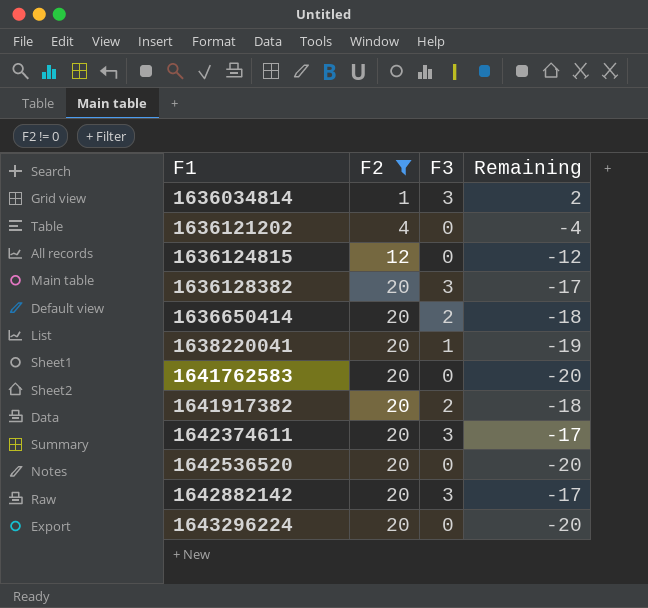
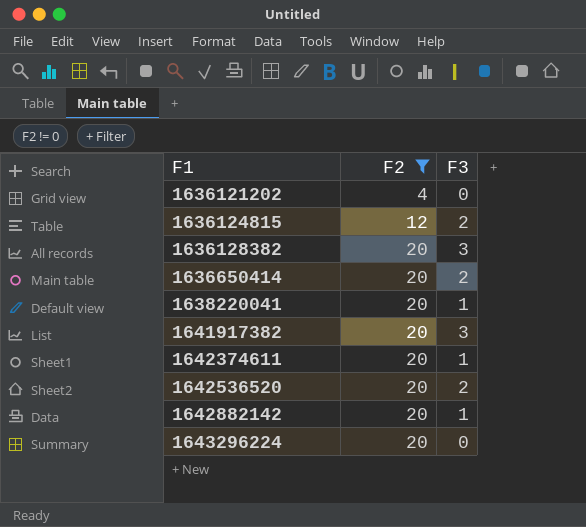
column Remaining | formula: [F3] - [F2] -> none
row 1636034814: 1 | 3 | 2 -> none
row 1641762583: 20 | 0 | -20 -> none
1636124815 | F3: 0 -> 2
1641917382 | F3: 2 -> 3
1642374611 | F3: 3 -> 1
1642536520 | F3: 0 -> 2
1642882142 | F3: 3 -> 1

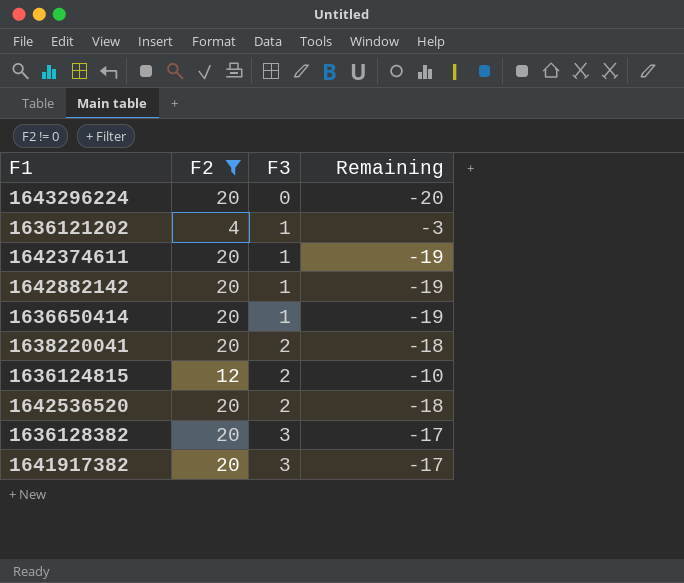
row order: F1 ascending -> F3 ascending
column Remaining | formula: none -> [F3] - [F2]
1636121202 | F3: 0 -> 1
1636650414 | F3: 2 -> 1
1638220041 | F3: 1 -> 2

